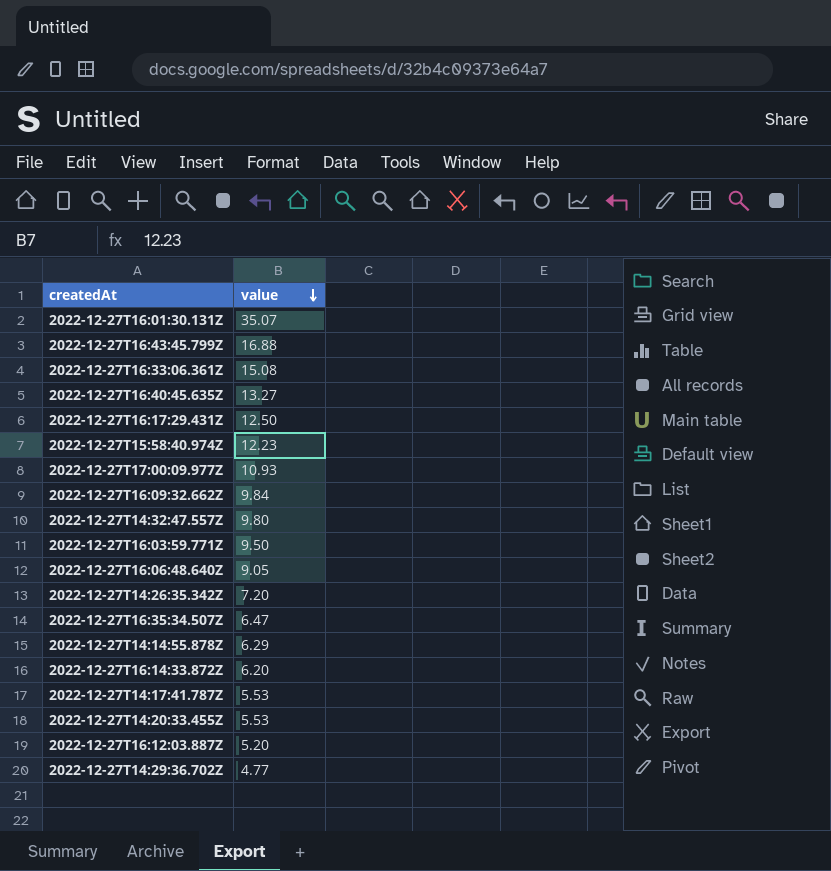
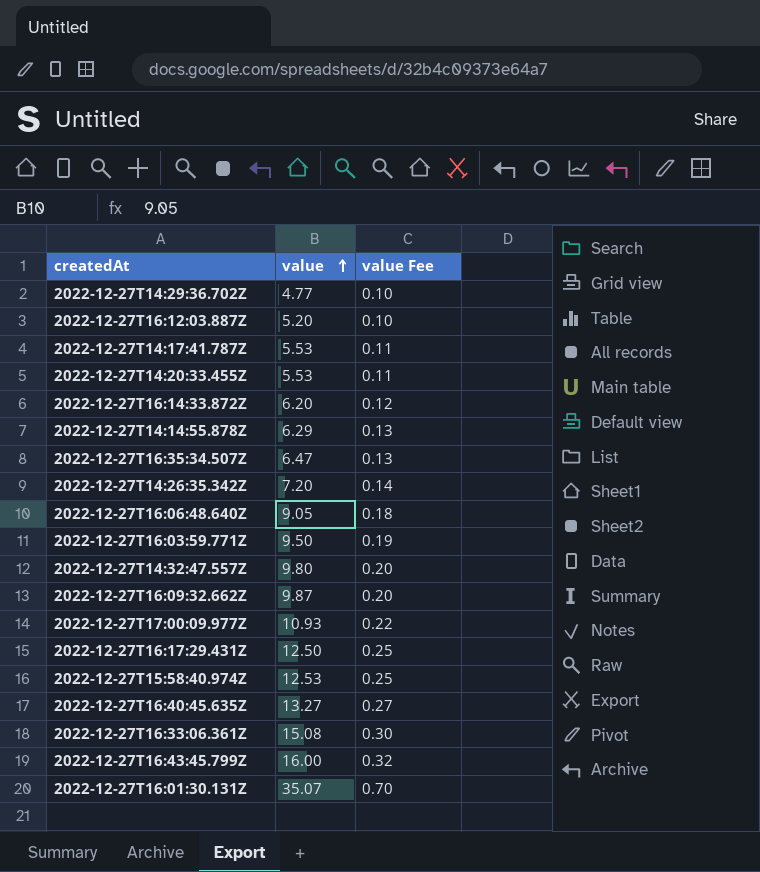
row order: value descending -> value ascending
column value Fee | formula: none -> [value] * 0.02
2022-12-27T16:09:32.662Z | value: 9.84 -> 9.87
2022-12-27T15:58:40.974Z | value: 12.23 -> 12.53
2022-12-27T16:43:45.799Z | value: 16.88 -> 16.00

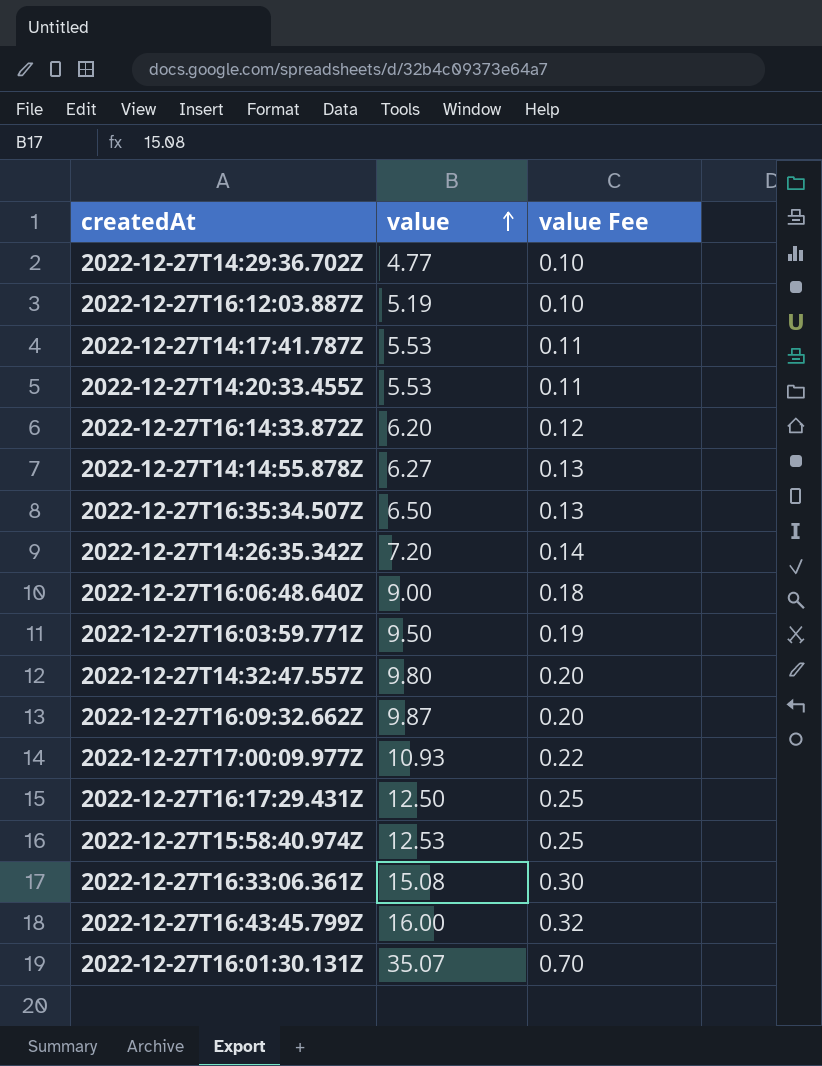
row 2022-12-27T16:40:45.635Z: 13.27 | 0.27 -> none
2022-12-27T16:12:03.887Z | value: 5.20 -> 5.19
2022-12-27T14:14:55.878Z | value: 6.29 -> 6.27
2022-12-27T16:35:34.507Z | value: 6.47 -> 6.50
2022-12-27T16:06:48.640Z | value: 9.05 -> 9.00

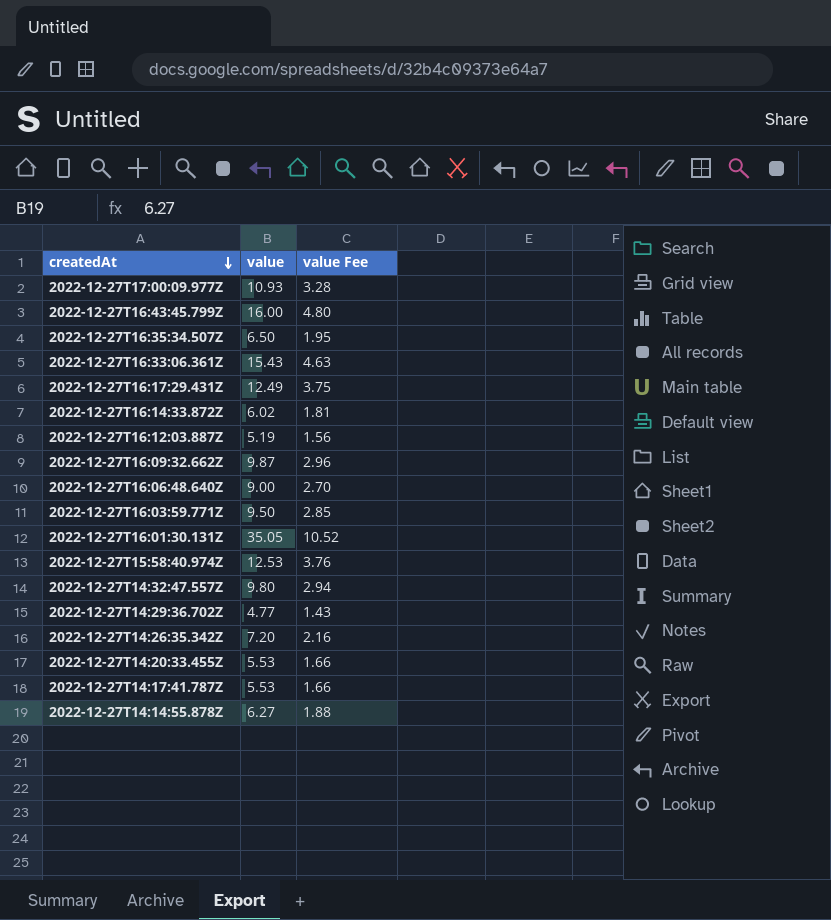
row order: value ascending -> createdAt descending
column value Fee | formula: [value] * 0.02 -> [value] * 0.3
2022-12-27T16:33:06.361Z | value: 15.08 -> 15.43
2022-12-27T16:17:29.431Z | value: 12.50 -> 12.49
2022-12-27T16:14:33.872Z | value: 6.20 -> 6.02
2022-12-27T16:01:30.131Z | value: 35.07 -> 35.05

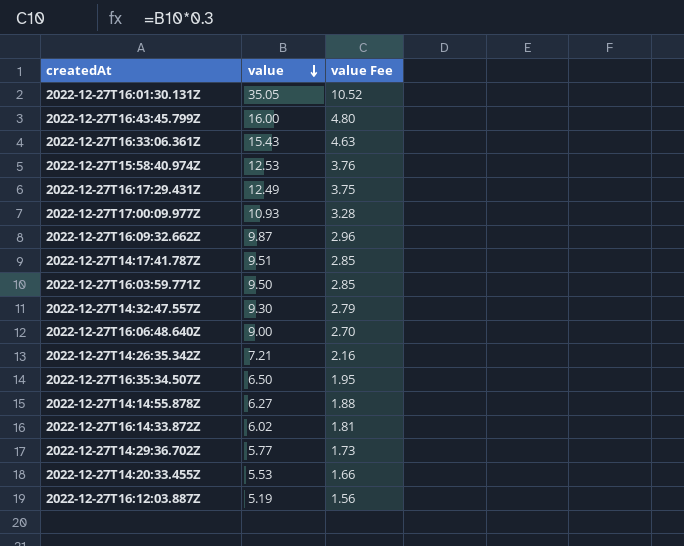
row order: createdAt descending -> value descending
2022-12-27T14:17:41.787Z | value: 5.53 -> 9.51
2022-12-27T14:17:41.787Z | value Fee: 1.66 -> 2.85
2022-12-27T14:32:47.557Z | value: 9.80 -> 9.30
2022-12-27T14:32:47.557Z | value Fee: 2.94 -> 2.79
2022-12-27T14:26:35.342Z | value: 7.20 -> 7.21
2022-12-27T14:29:36.702Z | value: 4.77 -> 5.77
2022-12-27T14:29:36.702Z | value Fee: 1.43 -> 1.73

